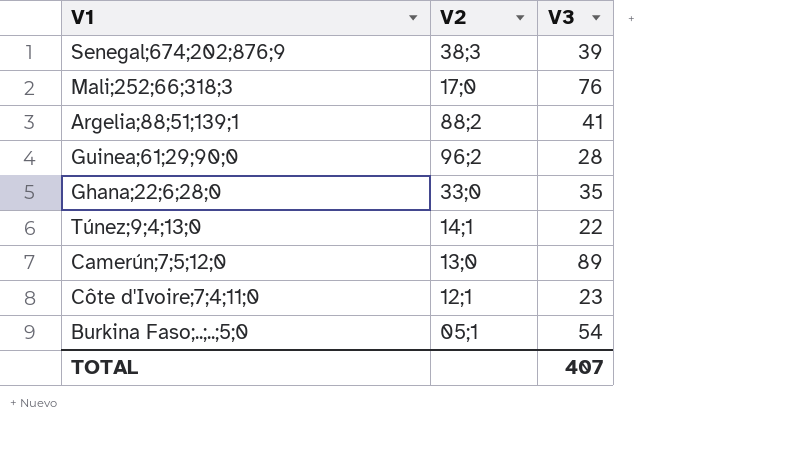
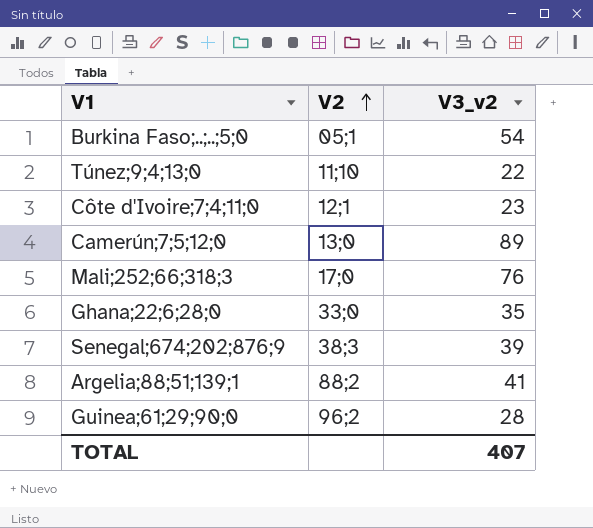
row order: none -> V2 ascending
column name: V3 -> V3_v2
Túnez;9;4;13;0 | V2: 14;1 -> 11;10

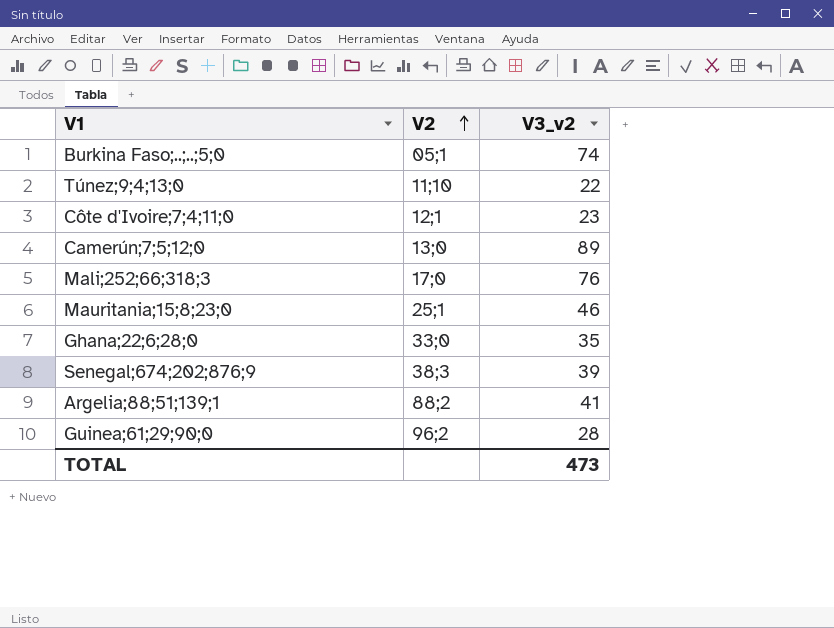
Burkina Faso;..;..;5;0 | V3_v2: 54 -> 74
row Mauritania;15;8;23;0: none -> 25;1 | 46
TOTAL | V3_v2: 407 -> 473

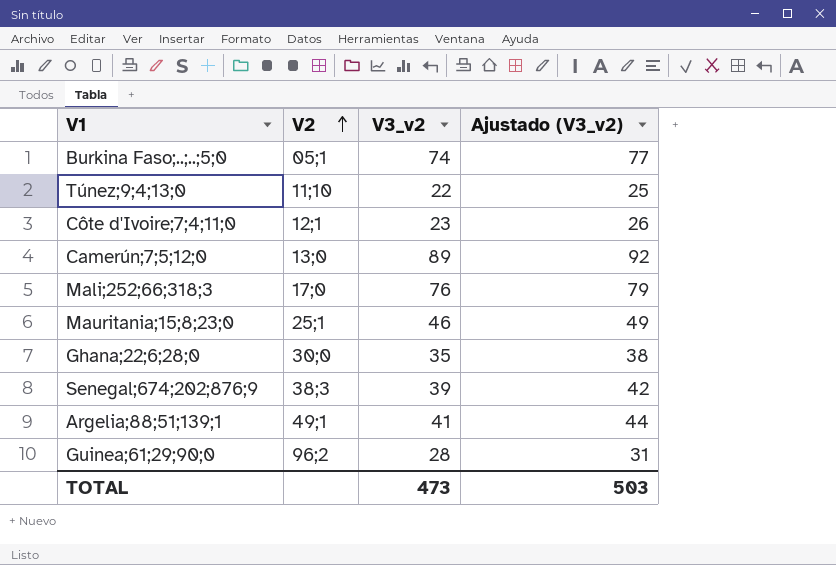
column Ajustado (V3_v2) | formula: none -> [V3_v2] + 3
Ghana;22;6;28;0 | V2: 33;0 -> 30;0
Argelia;88;51;139;1 | V2: 88;2 -> 49;1

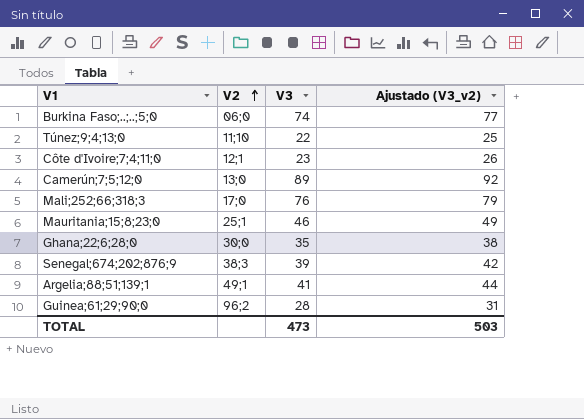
column name: V3_v2 -> V3
Burkina Faso;..;..;5;0 | V2: 05;1 -> 06;0

